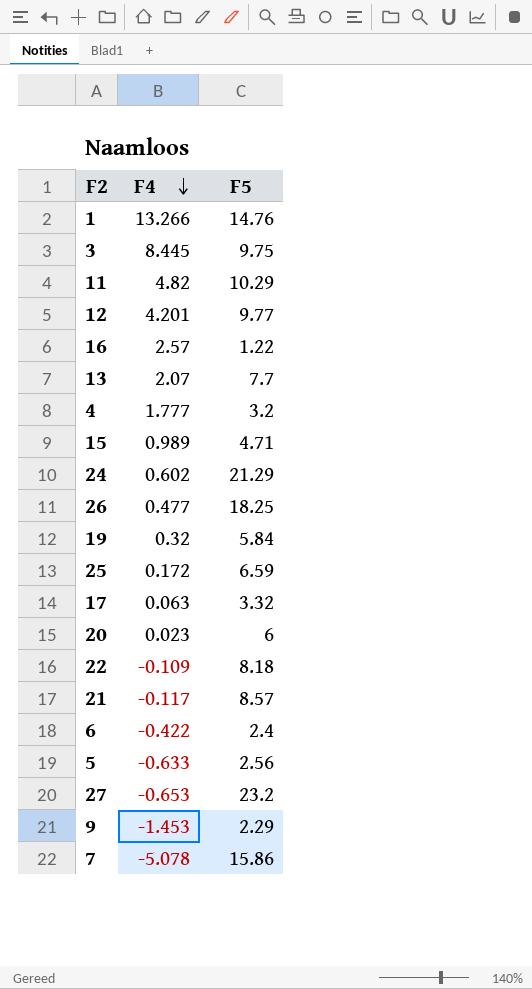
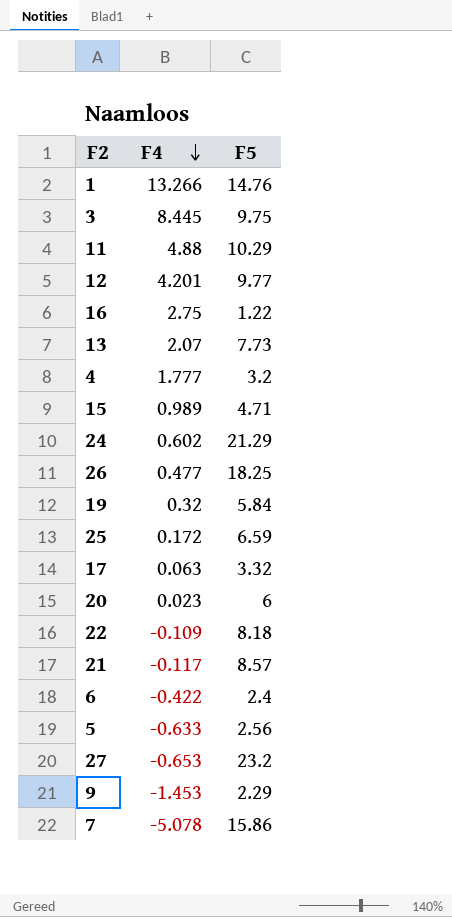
11 | F4: 4.82 -> 4.88
16 | F4: 2.57 -> 2.75
13 | F5: 7.7 -> 7.73

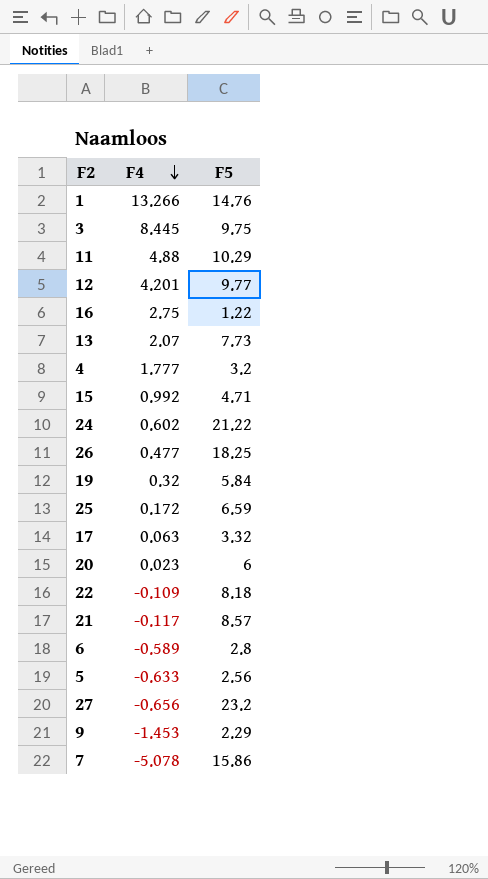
15 | F4: 0.989 -> 0.992
24 | F5: 21.29 -> 21.22
6 | F4: -0.422 -> -0.589
6 | F5: 2.4 -> 2.8
27 | F4: -0.653 -> -0.656

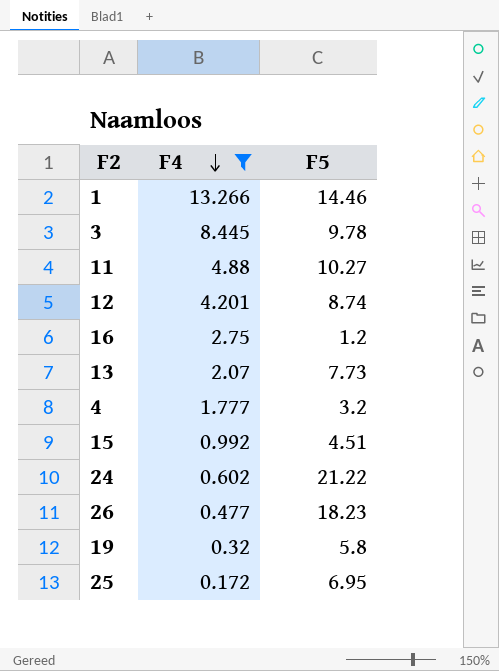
filter: none -> F4 >= 0.172
1 | F5: 14.76 -> 14.46
3 | F5: 9.75 -> 9.78
11 | F5: 10.29 -> 10.27
12 | F5: 9.77 -> 8.74
16 | F5: 1.22 -> 1.2
15 | F5: 4.71 -> 4.51
26 | F5: 18.25 -> 18.23
19 | F5: 5.84 -> 5.8
25 | F5: 6.59 -> 6.95

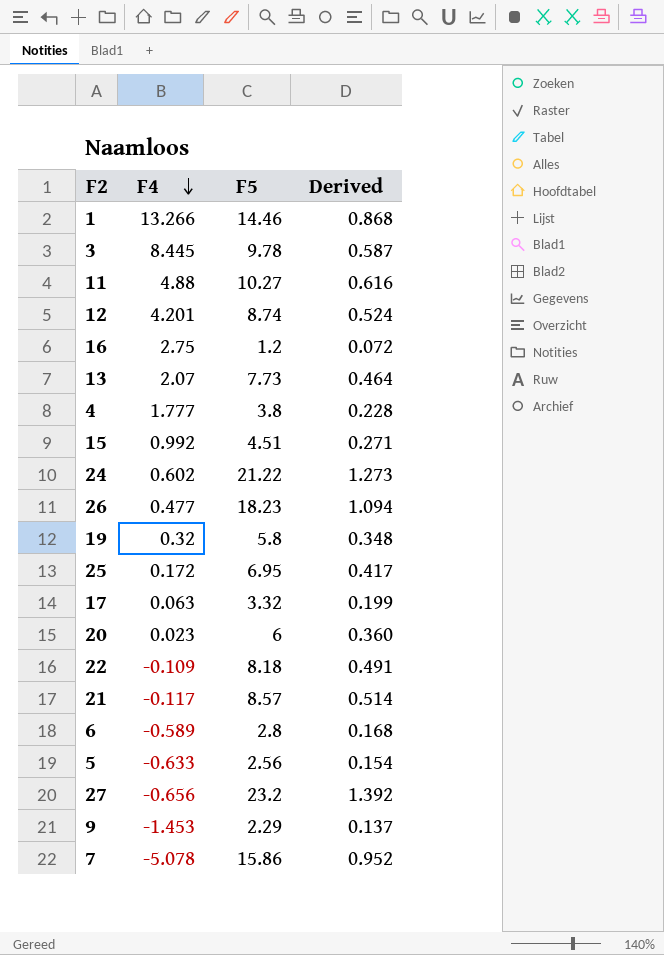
filter: F4 >= 0.172 -> none
column Derived | formula: none -> [F5] * 0.06
4 | F5: 3.2 -> 3.8

